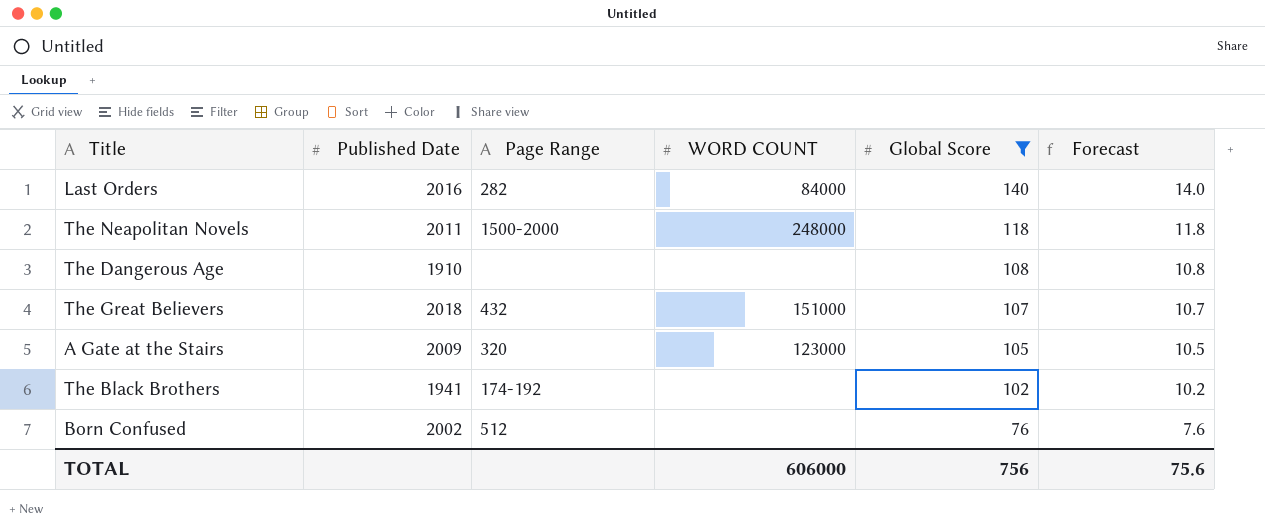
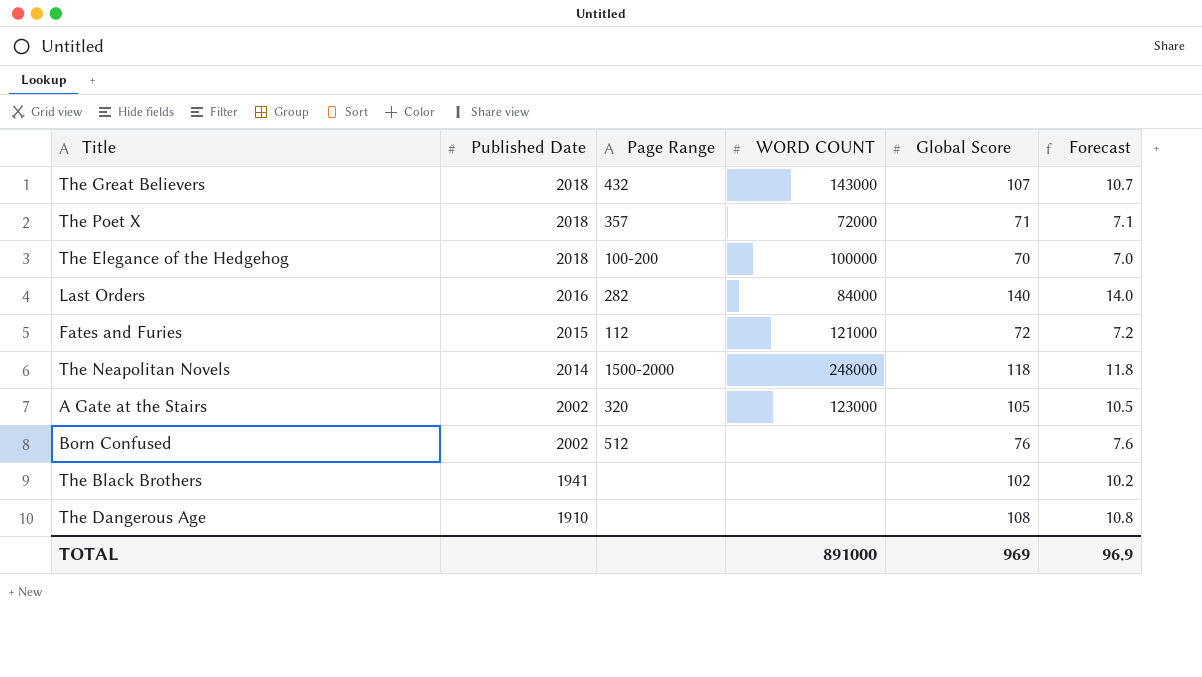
filter: Global Score >= 76 -> none
row order: Global Score descending -> Published Date descending
The Great Believers | WORD COUNT: 151000 -> 143000
The Neapolitan Novels | Published Date: 2011 -> 2014
A Gate at the Stairs | Published Date: 2009 -> 2002
The Black Brothers | Page Range: 174-192 -> none
TOTAL | WORD COUNT: 606000 -> 891000
TOTAL | Global Score: 756 -> 969
TOTAL | Forecast: 75.6 -> 96.9

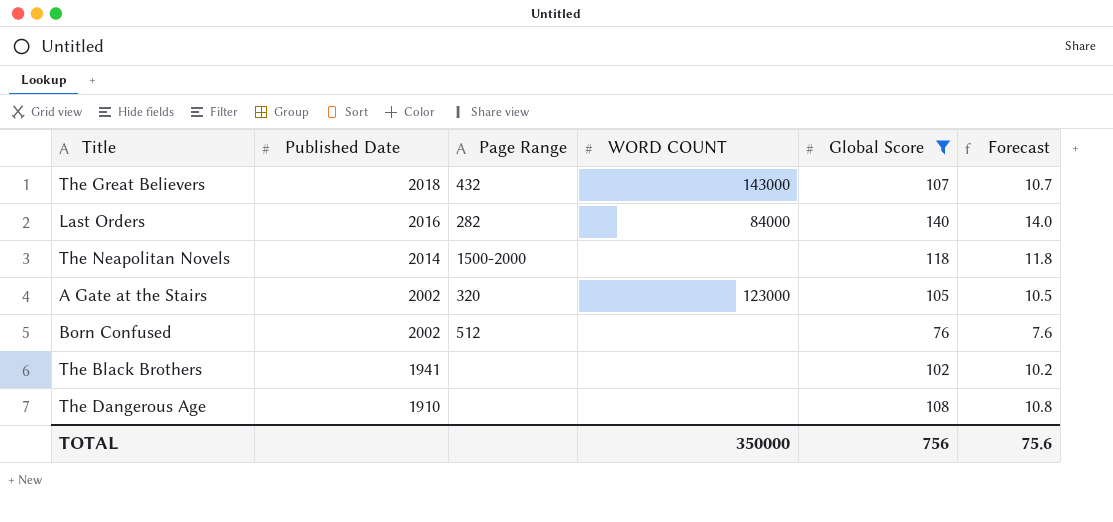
filter: none -> Global Score >= 76
The Neapolitan Novels | WORD COUNT: 248000 -> none
TOTAL | WORD COUNT: 891000 -> 350000
TOTAL | Global Score: 969 -> 756
TOTAL | Forecast: 96.9 -> 75.6

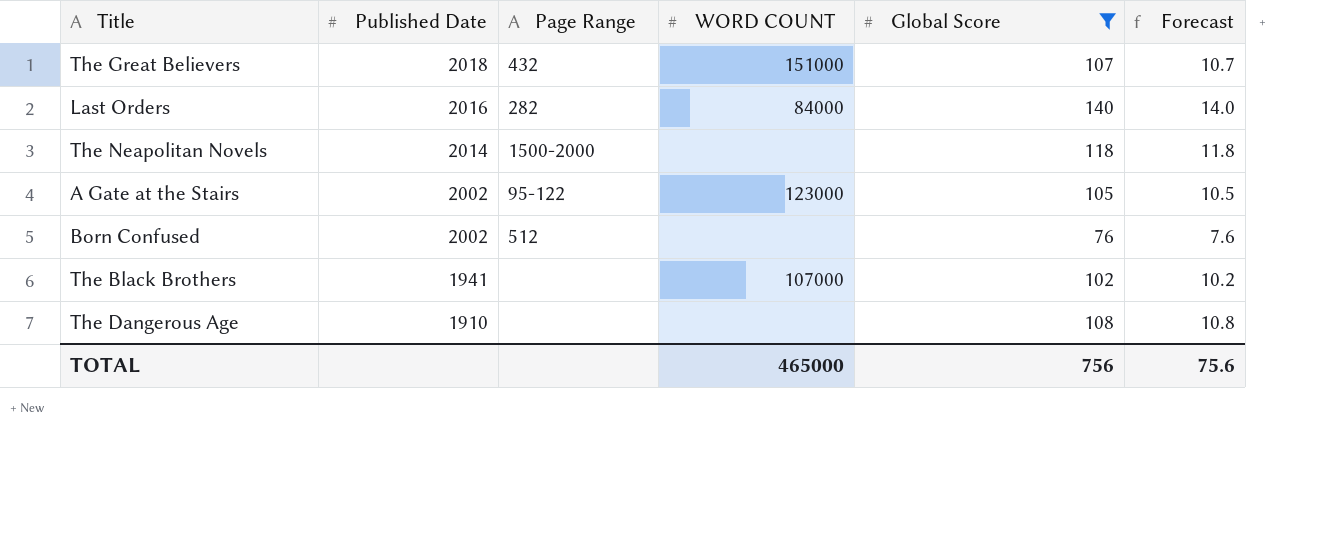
The Great Believers | WORD COUNT: 143000 -> 151000
A Gate at the Stairs | Page Range: 320 -> 95-122
The Black Brothers | WORD COUNT: none -> 107000
TOTAL | WORD COUNT: 350000 -> 465000

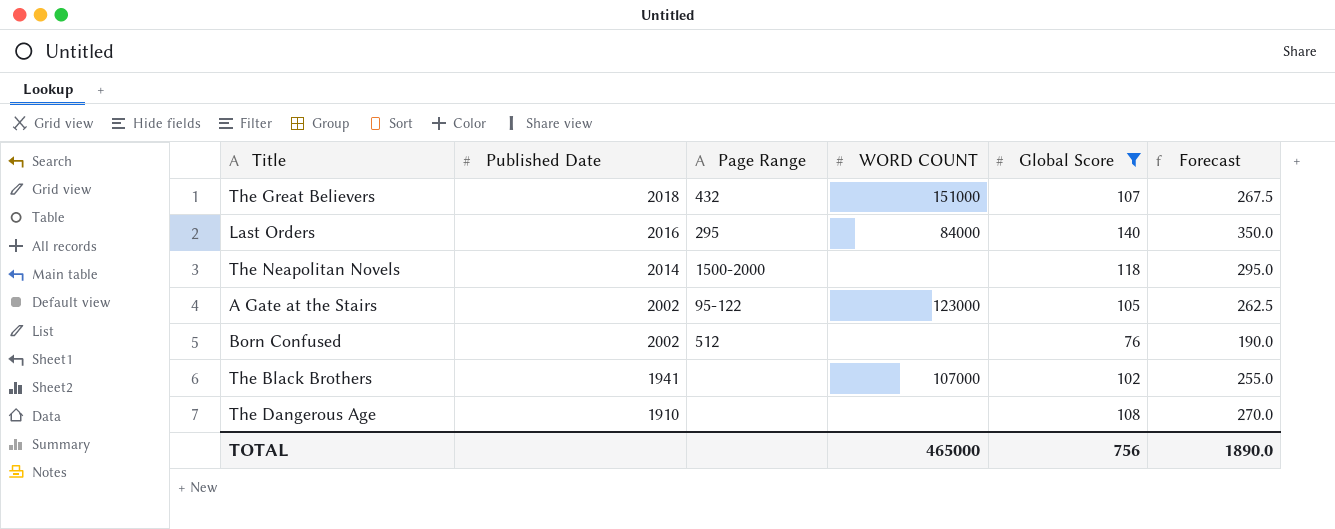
column Forecast | formula: [Global Score] * 0.1 -> [Global Score] * 2.5
Last Orders | Page Range: 282 -> 295
TOTAL | Forecast: 75.6 -> 1890.0

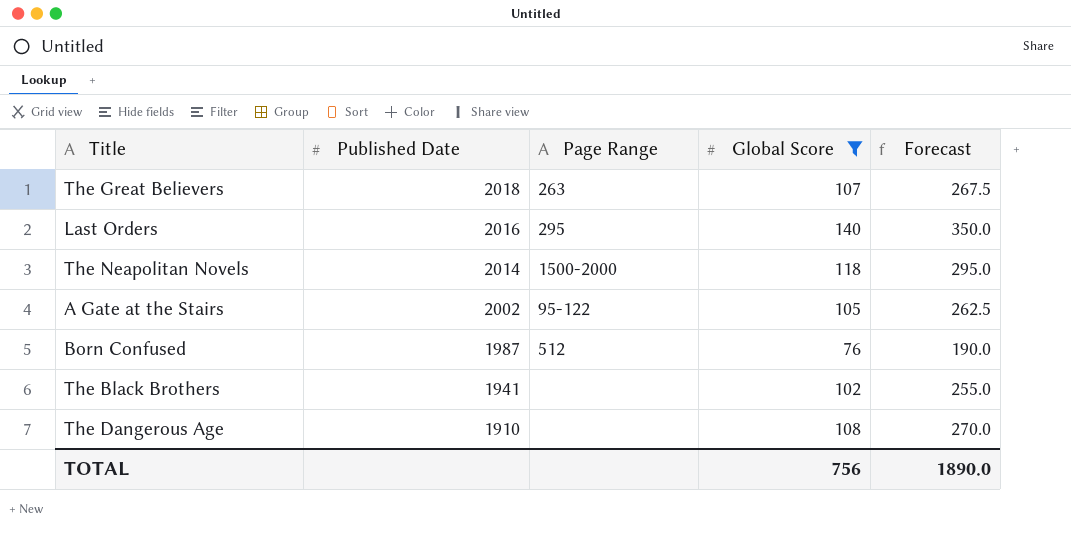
column WORD COUNT | position: 4 -> none
The Great Believers | Page Range: 432 -> 263
Born Confused | Published Date: 2002 -> 1987

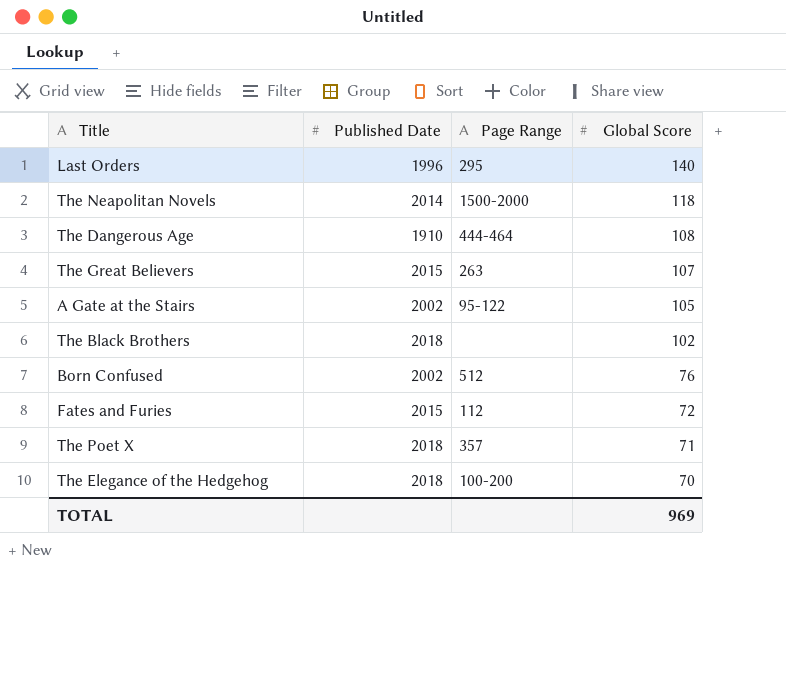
filter: Global Score >= 76 -> none
row order: Published Date descending -> Global Score descending
column Forecast | formula: [Global Score] * 2.5 -> none
Last Orders | Published Date: 2016 -> 1996
The Dangerous Age | Page Range: none -> 444-464
The Great Believers | Published Date: 2018 -> 2015
The Black Brothers | Published Date: 1941 -> 2018
Born Confused | Published Date: 1987 -> 2002
TOTAL | Global Score: 756 -> 969

